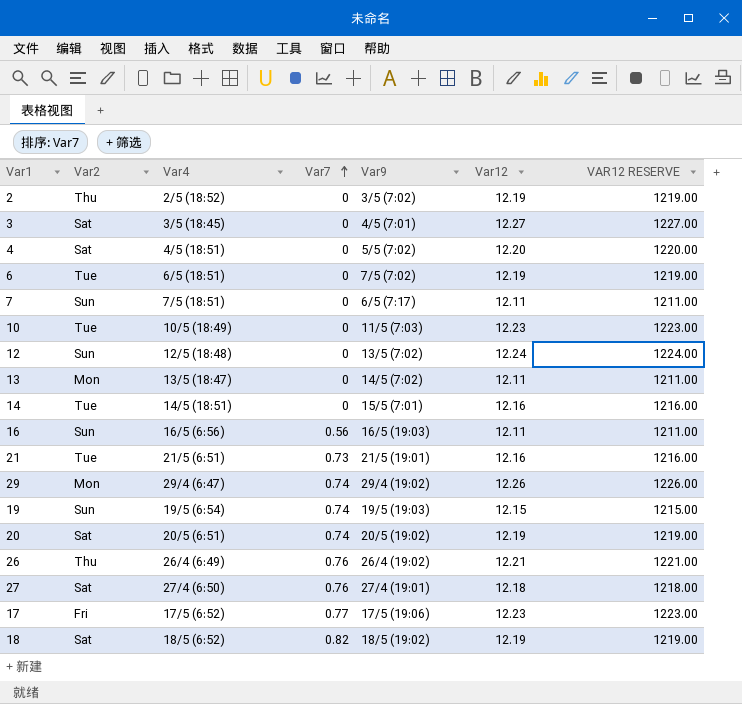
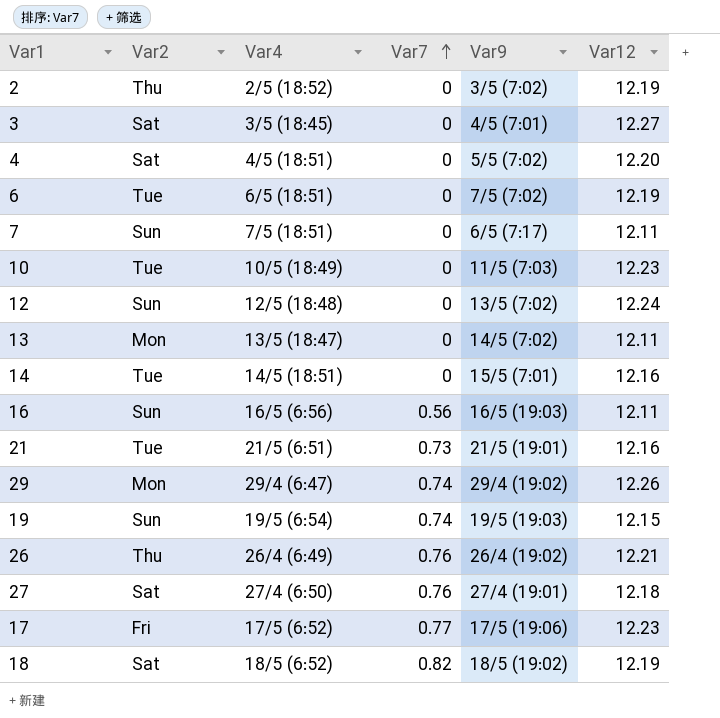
column VAR12 RESERVE | formula: [Var12] * 100 -> none
row 20: Sat | 20/5 (6:51) | 0.74 | 20/5 (19:02) | 12.19 | 1219.00 -> none

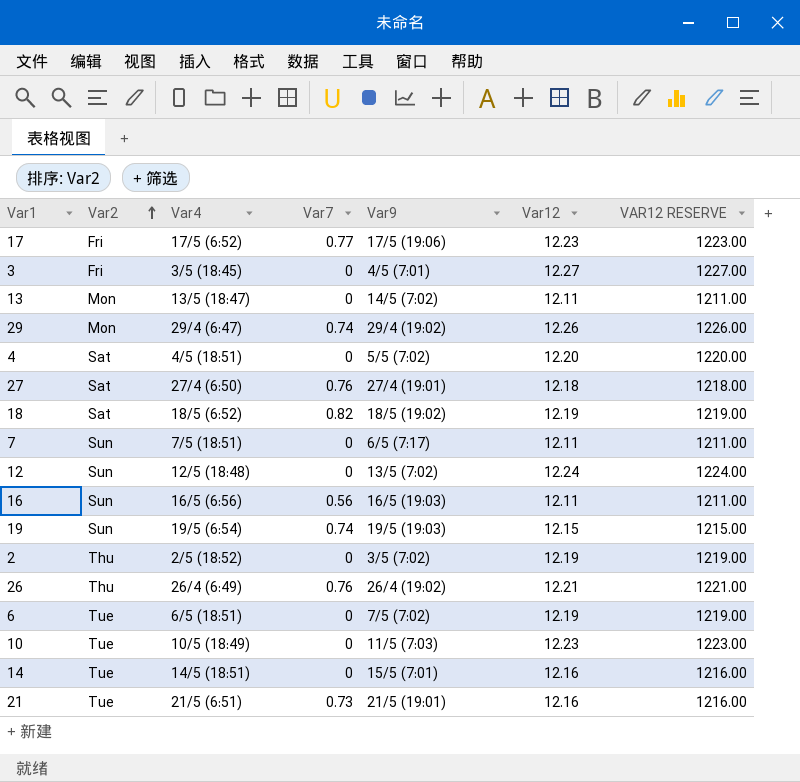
row order: Var7 ascending -> Var2 ascending
column VAR12 RESERVE | formula: none -> [Var12] * 100
3 | Var2: Sat -> Fri

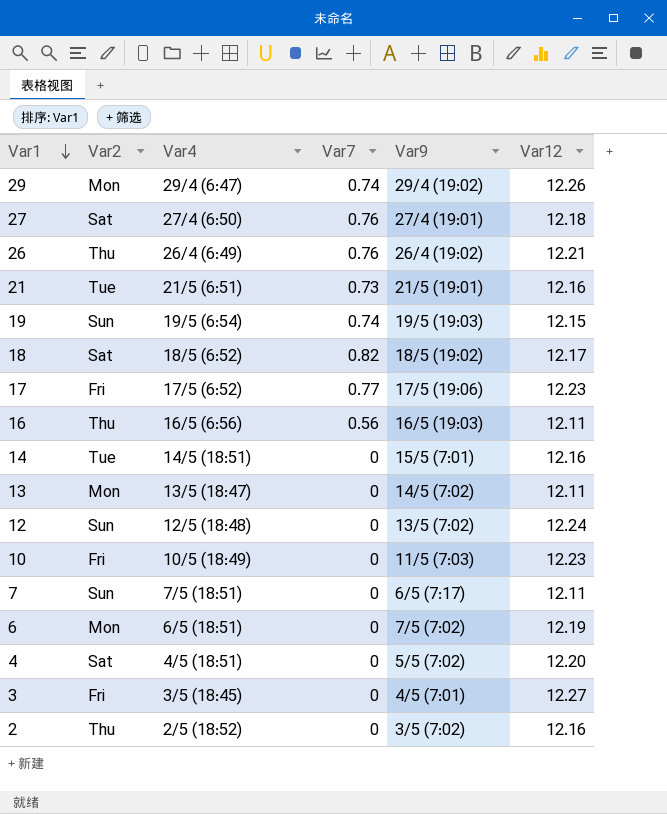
row order: Var2 ascending -> Var1 descending
column VAR12 RESERVE | formula: [Var12] * 100 -> none
18 | Var12: 12.19 -> 12.17
16 | Var2: Sun -> Thu
10 | Var2: Tue -> Fri
6 | Var2: Tue -> Mon
2 | Var12: 12.19 -> 12.16

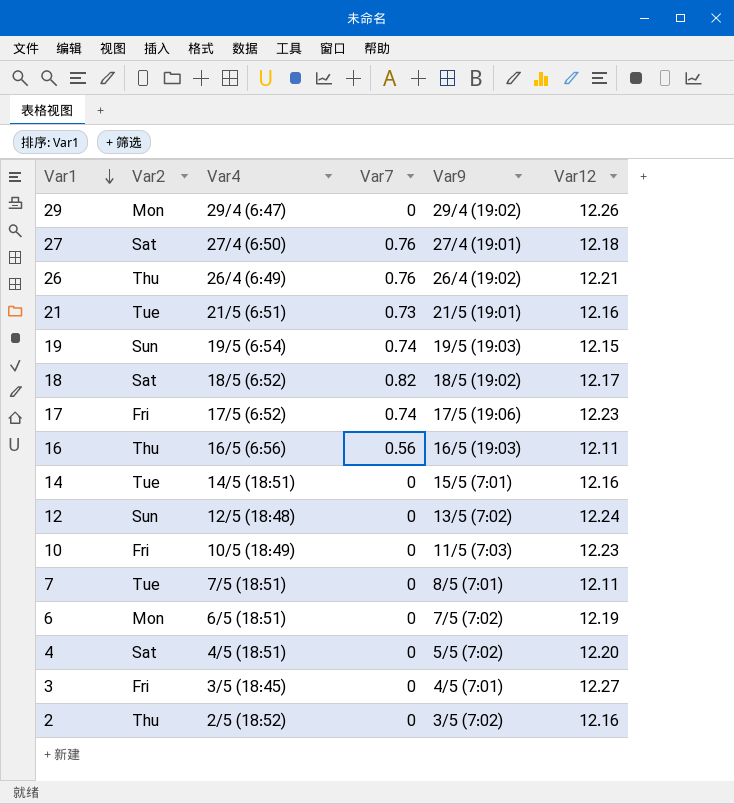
row 13: Mon | 13/5 (18:47) | 0 | 14/5 (7:02) | 12.11 -> none
29 | Var7: 0.74 -> 0
17 | Var7: 0.77 -> 0.74
7 | Var2: Sun -> Tue
7 | Var9: 6/5 (7:17) -> 8/5 (7:01)

